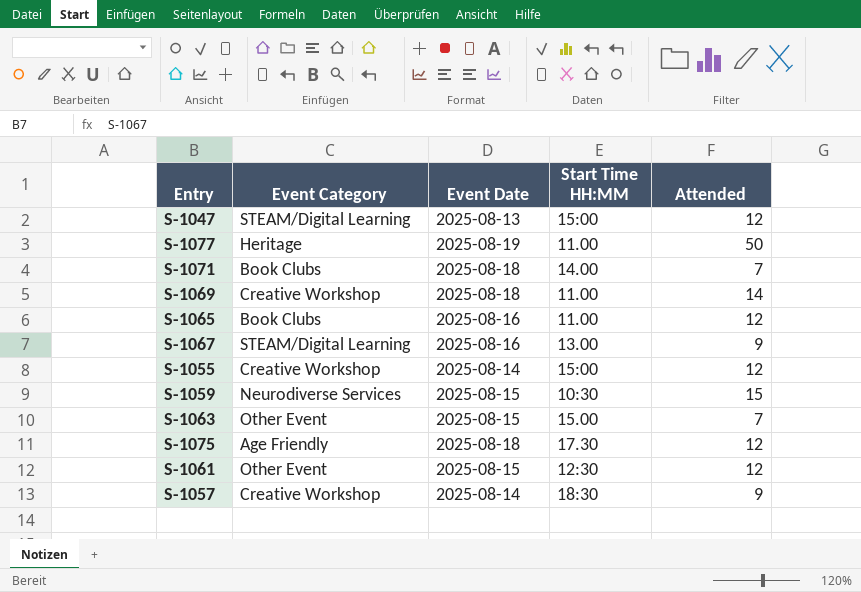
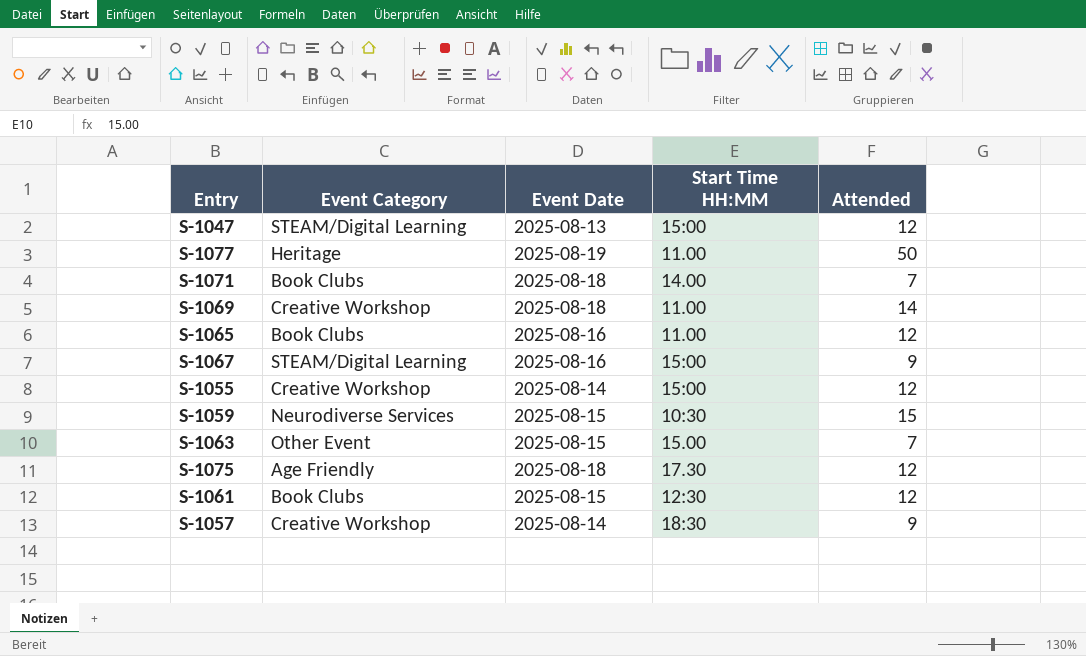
S-1067 | Start Time HH:MM: 13.00 -> 15:00
S-1061 | Event Category: Other Event -> Book Clubs

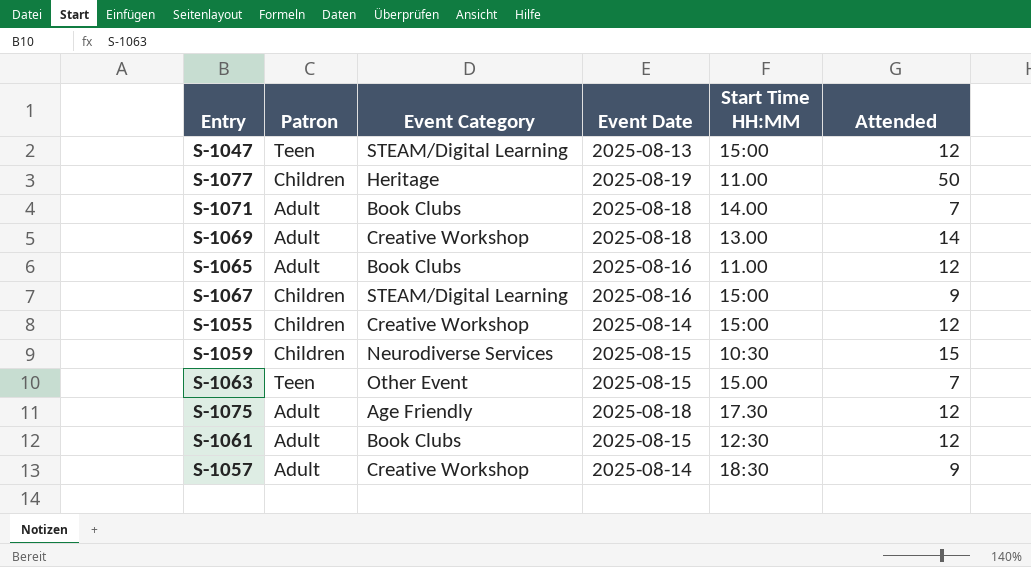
column Patron | position: none -> 2
S-1069 | Start Time HH:MM: 11.00 -> 13.00

